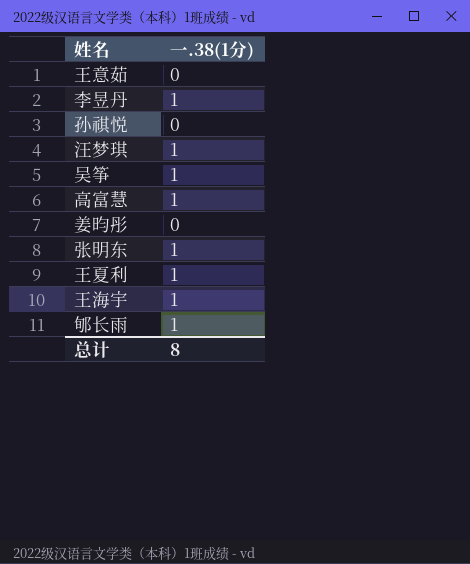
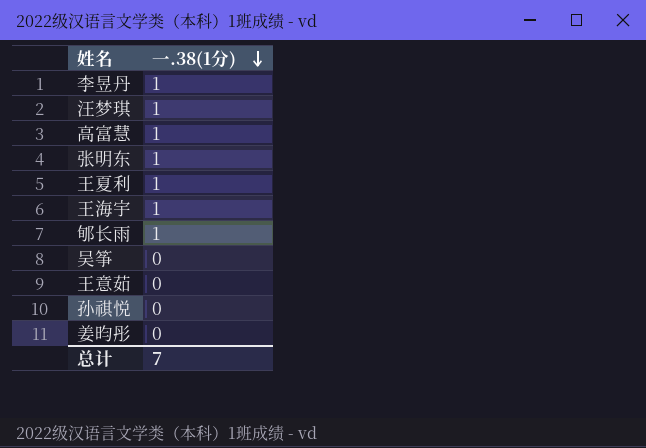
row order: none -> 一.38(1分) descending
吴筝 | 一.38(1分): 1 -> 0
总计 | 一.38(1分): 8 -> 7

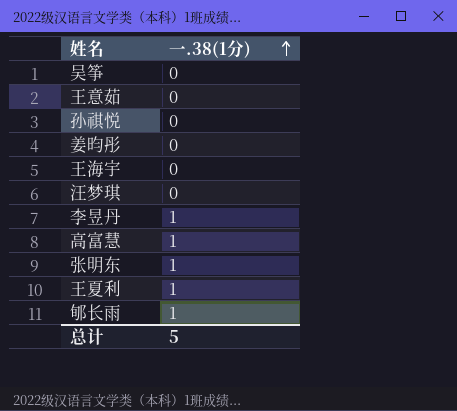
row order: 一.38(1分) descending -> 一.38(1分) ascending
王海宇 | 一.38(1分): 1 -> 0
汪梦琪 | 一.38(1分): 1 -> 0
总计 | 一.38(1分): 7 -> 5

